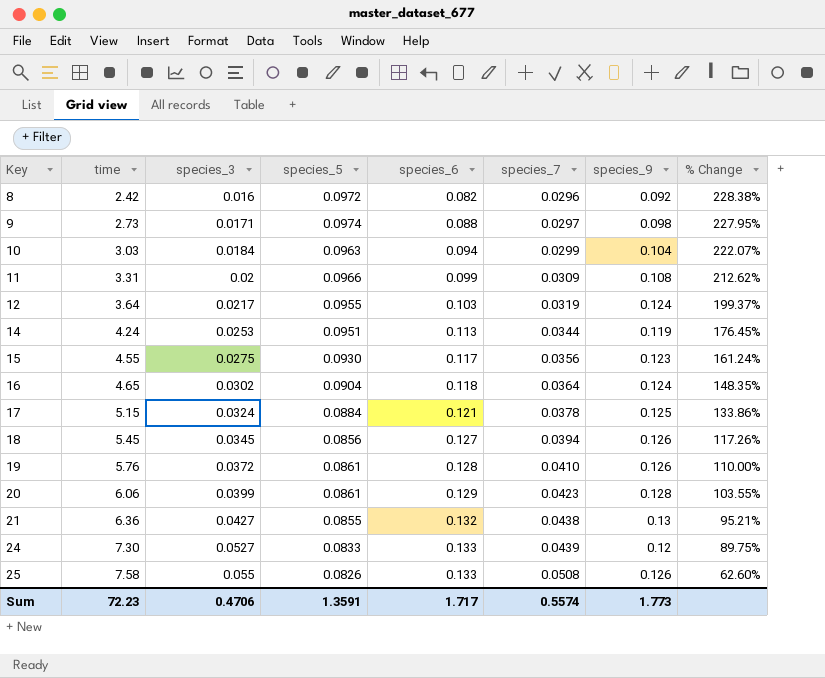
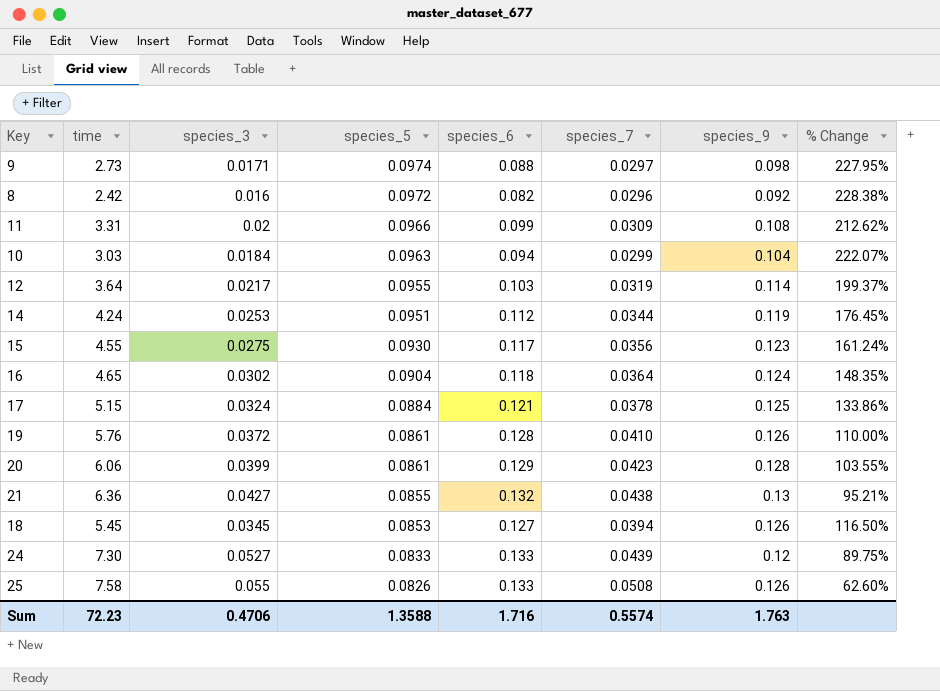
row order: Key ascending -> species_5 descending
12 | species_9: 0.124 -> 0.114
14 | species_6: 0.113 -> 0.112
18 | species_5: 0.0856 -> 0.0853
18 | % Change: 117.26% -> 116.50%
Sum | species_5: 1.3591 -> 1.3588
Sum | species_6: 1.717 -> 1.716
Sum | species_9: 1.773 -> 1.763

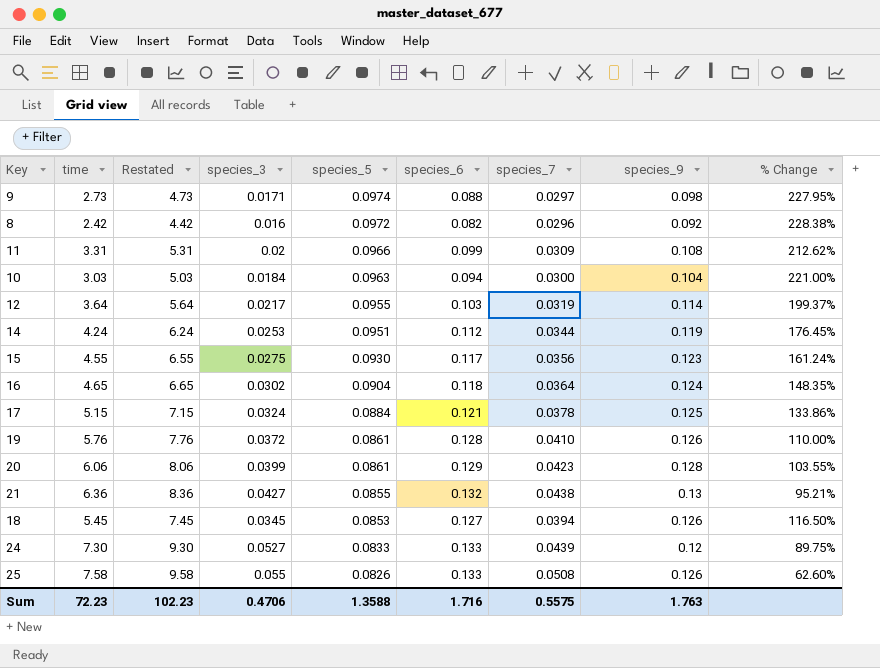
column Restated | formula: none -> [time] + 2
10 | species_7: 0.0299 -> 0.0300
10 | % Change: 222.07% -> 221.00%
Sum | species_7: 0.5574 -> 0.5575

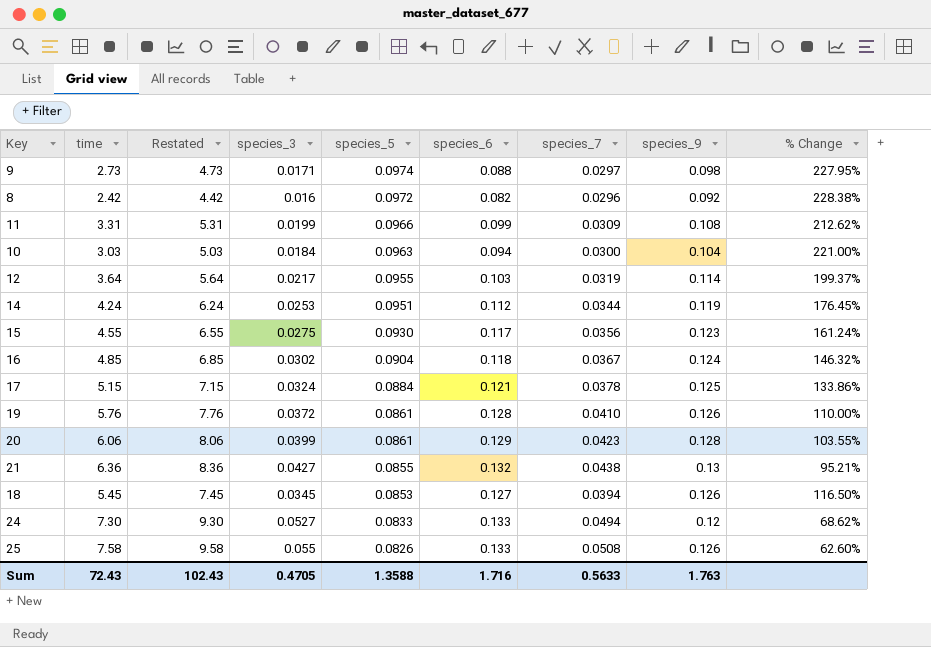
11 | species_3: 0.02 -> 0.0199
16 | time: 4.65 -> 4.85
16 | Restated: 6.65 -> 6.85
16 | species_7: 0.0364 -> 0.0367
16 | % Change: 148.35% -> 146.32%
24 | species_7: 0.0439 -> 0.0494
24 | % Change: 89.75% -> 68.62%
Sum | time: 72.23 -> 72.43
Sum | Restated: 102.23 -> 102.43
Sum | species_3: 0.4706 -> 0.4705
Sum | species_7: 0.5575 -> 0.5633

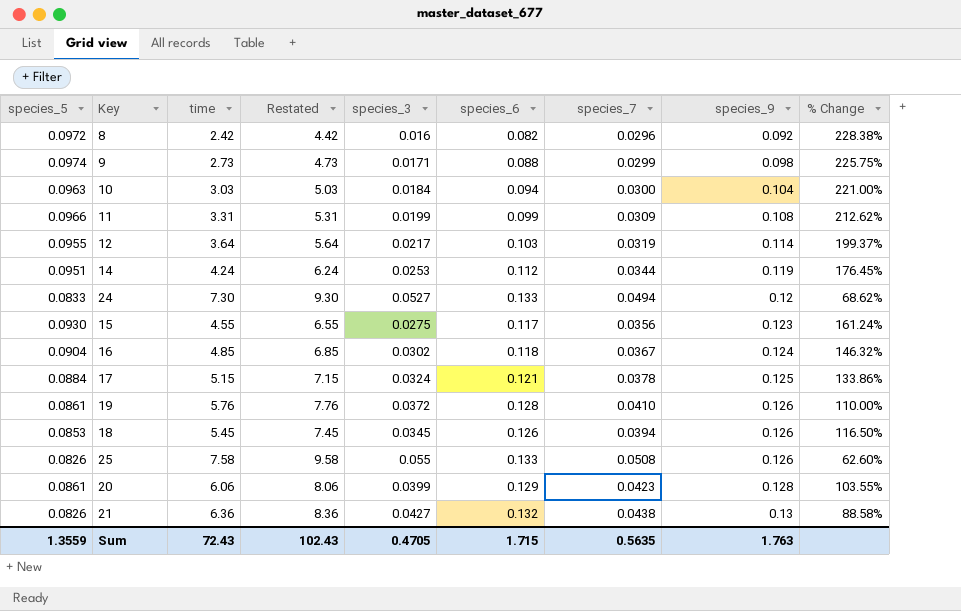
row order: species_5 descending -> species_9 ascending
column species_5 | position: 5 -> 1
9 | species_7: 0.0297 -> 0.0299
9 | % Change: 227.95% -> 225.75%
18 | species_6: 0.127 -> 0.126
21 | species_5: 0.0855 -> 0.0826
21 | % Change: 95.21% -> 88.58%
Sum | species_5: 1.3588 -> 1.3559
Sum | species_6: 1.716 -> 1.715
Sum | species_7: 0.5633 -> 0.5635

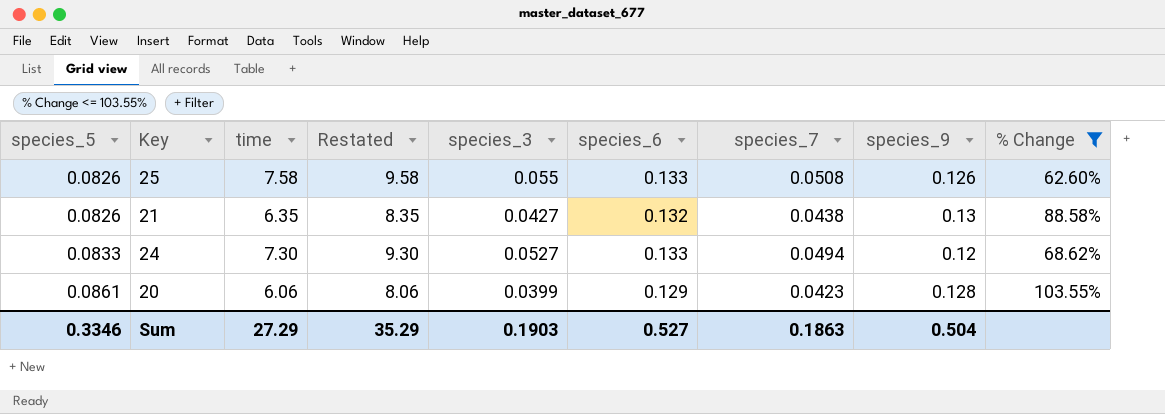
filter: none -> % Change <= 103.55%
row order: species_9 ascending -> species_5 ascending
21 | time: 6.36 -> 6.35
21 | Restated: 8.36 -> 8.35
Sum | species_5: 1.3559 -> 0.3346
Sum | time: 72.43 -> 27.29
Sum | Restated: 102.43 -> 35.29
Sum | species_3: 0.4705 -> 0.1903
Sum | species_6: 1.715 -> 0.527
Sum | species_7: 0.5635 -> 0.1863
Sum | species_9: 1.763 -> 0.504

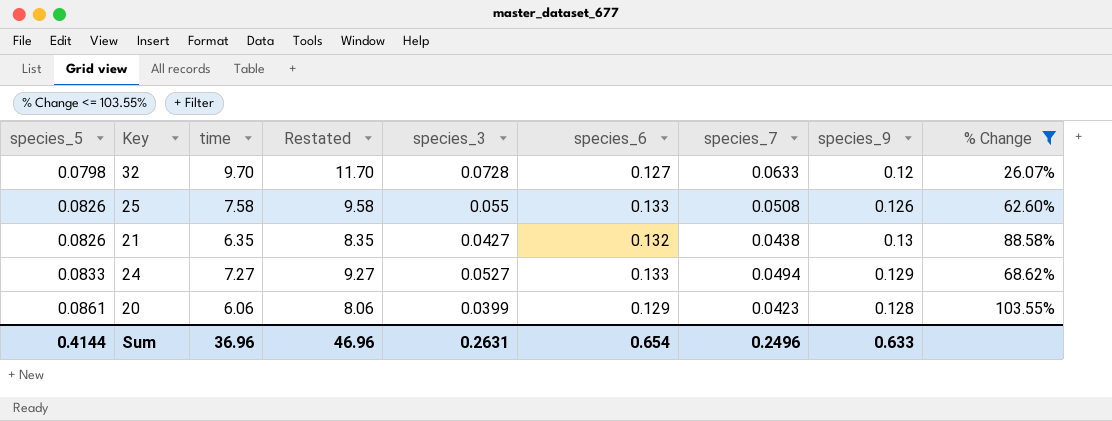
row 32: none -> 0.0798 | 9.70 | 11.70 | 0.0728 | 0.127 | 0.0633 | 0.12 | 26.07%
24 | time: 7.30 -> 7.27
24 | Restated: 9.30 -> 9.27
24 | species_9: 0.12 -> 0.129
Sum | species_5: 0.3346 -> 0.4144
Sum | time: 27.29 -> 36.96
Sum | Restated: 35.29 -> 46.96
Sum | species_3: 0.1903 -> 0.2631
Sum | species_6: 0.527 -> 0.654
Sum | species_7: 0.1863 -> 0.2496
Sum | species_9: 0.504 -> 0.633

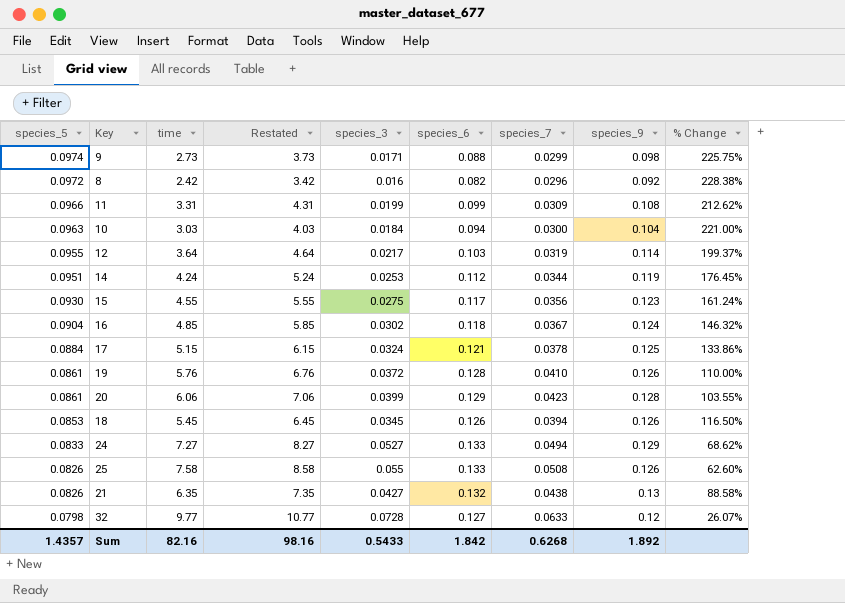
filter: % Change <= 103.55% -> none
row order: species_5 ascending -> species_5 descending
column Restated | formula: [time] + 2 -> [time] + 1
32 | time: 9.70 -> 9.77
Sum | species_5: 0.4144 -> 1.4357
Sum | time: 36.96 -> 82.16
Sum | Restated: 46.96 -> 98.16
Sum | species_3: 0.2631 -> 0.5433
Sum | species_6: 0.654 -> 1.842
Sum | species_7: 0.2496 -> 0.6268
Sum | species_9: 0.633 -> 1.892

